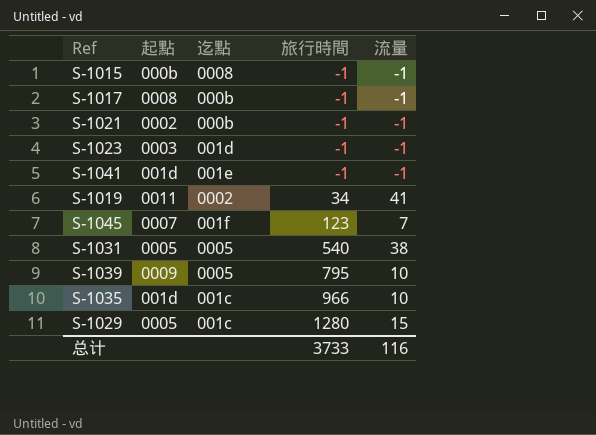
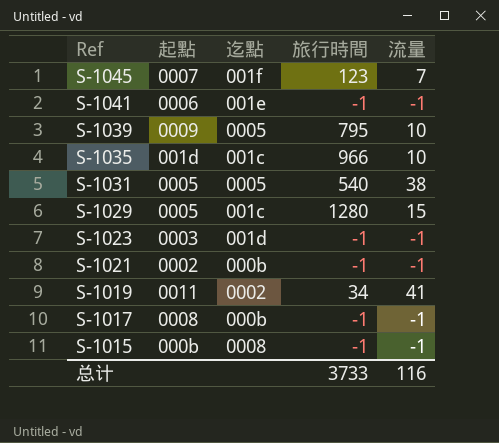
row order: 旅行時間 ascending -> Ref descending
S-1041 | 起點: 001d -> 0006

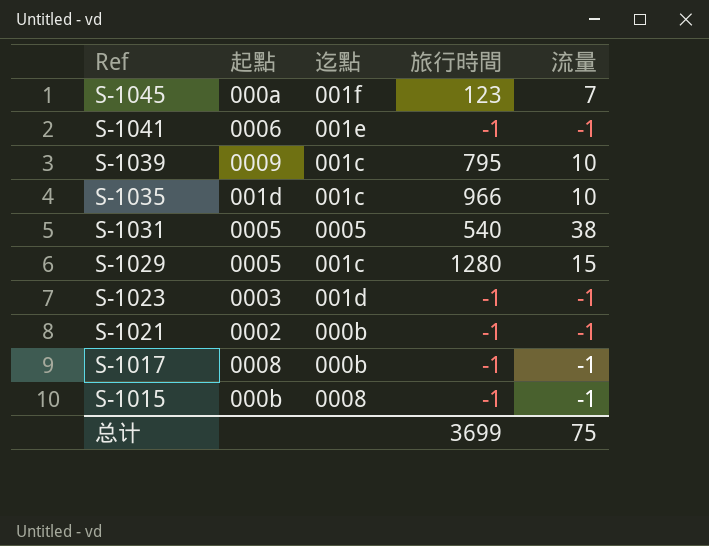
row S-1019: 0011 | 0002 | 34 | 41 -> none
S-1045 | 起點: 0007 -> 000a
S-1039 | 迄點: 0005 -> 001c
总计 | 旅行時間: 3733 -> 3699
总计 | 流量: 116 -> 75

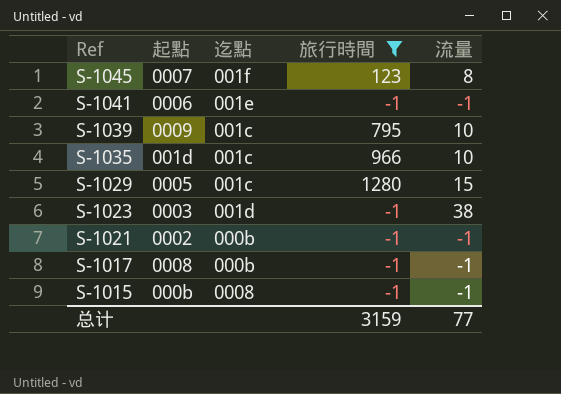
filter: none -> 旅行時間 != 540
S-1045 | 起點: 000a -> 0007
S-1045 | 流量: 7 -> 8
S-1023 | 流量: -1 -> 38
总计 | 旅行時間: 3699 -> 3159
总计 | 流量: 75 -> 77

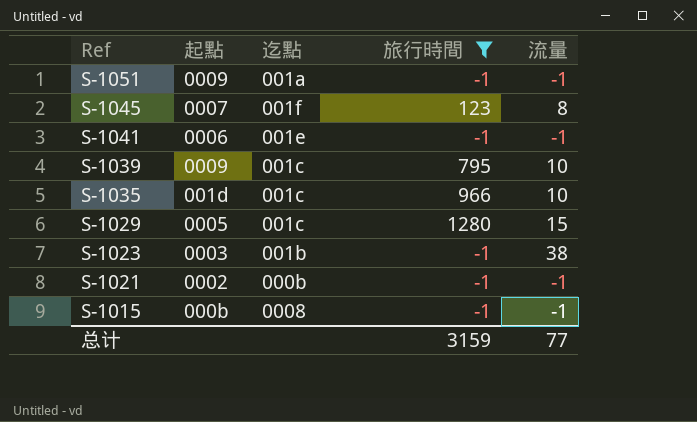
row S-1017: 0008 | 000b | -1 | -1 -> none
row S-1051: none -> 0009 | 001a | -1 | -1
S-1023 | 迄點: 001d -> 001b

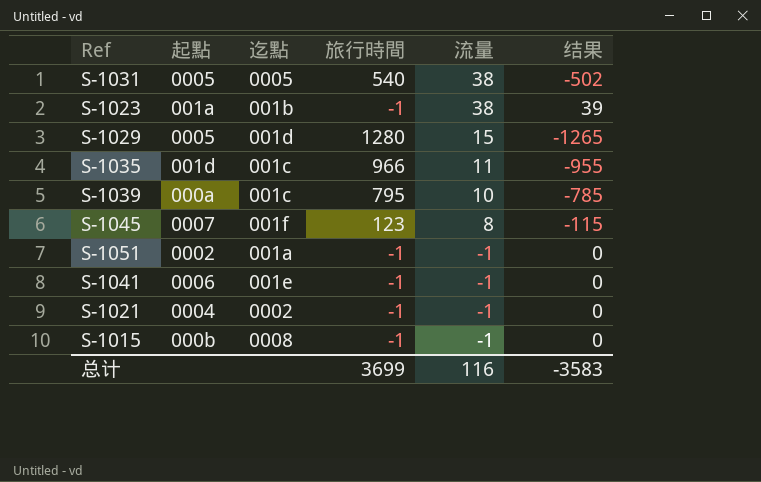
filter: 旅行時間 != 540 -> none
row order: Ref descending -> 流量 descending
column 结果 | formula: none -> [流量] - [旅行時間]
S-1023 | 起點: 0003 -> 001a
S-1029 | 迄點: 001c -> 001d
S-1035 | 流量: 10 -> 11
S-1039 | 起點: 0009 -> 000a
S-1051 | 起點: 0009 -> 0002
S-1021 | 起點: 0002 -> 0004
S-1021 | 迄點: 000b -> 0002
总计 | 旅行時間: 3159 -> 3699
总计 | 流量: 77 -> 116

